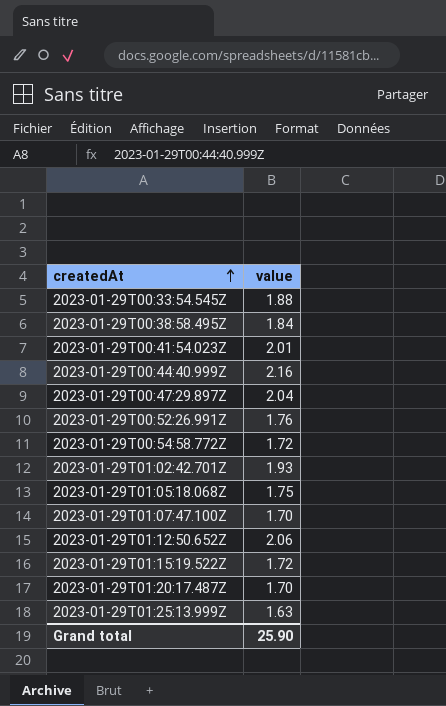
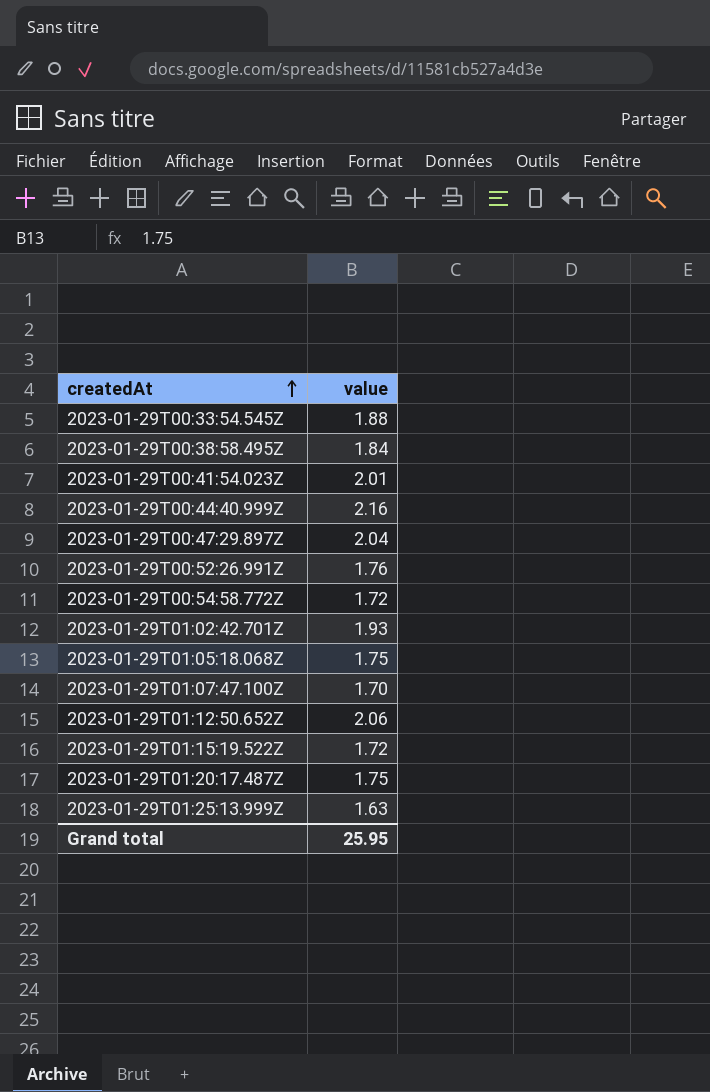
2023-01-29T01:20:17.487Z | value: 1.70 -> 1.75
Grand total | value: 25.90 -> 25.95

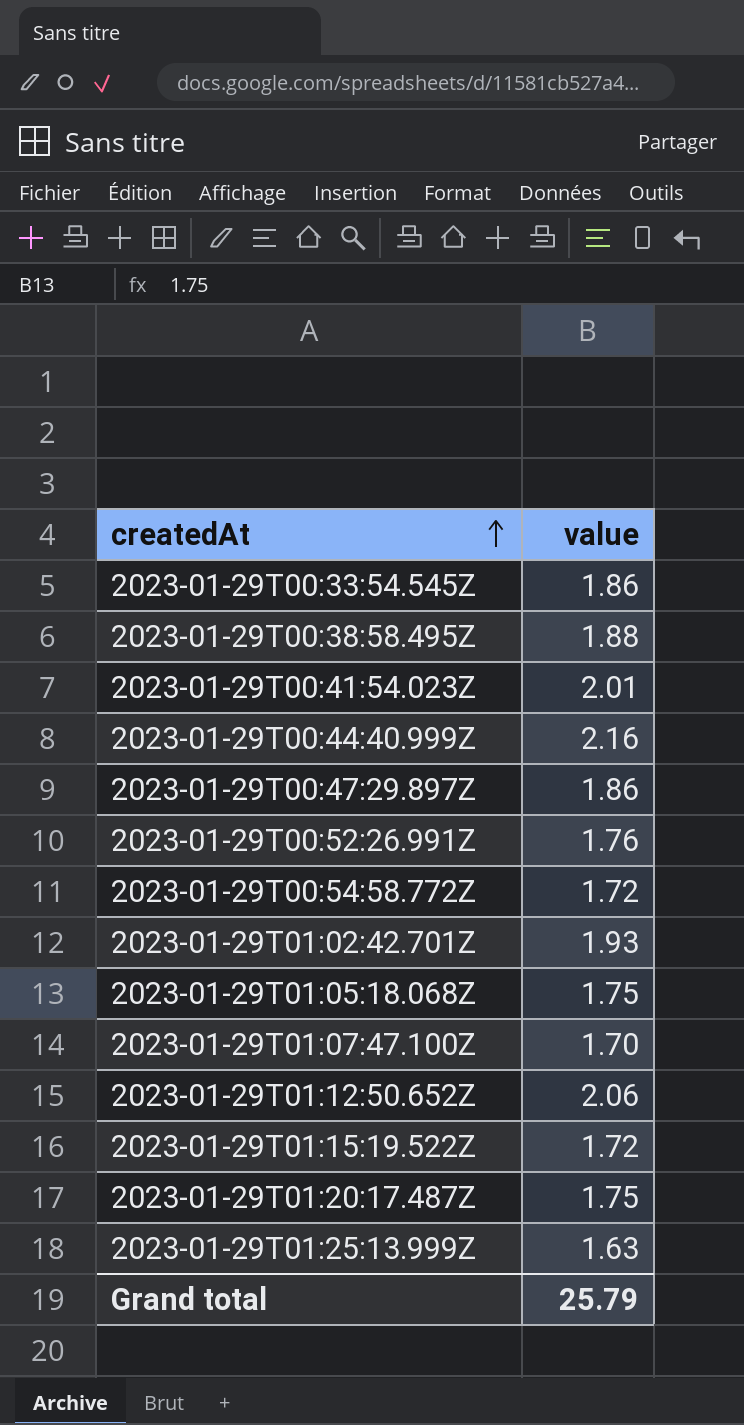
2023-01-29T00:33:54.545Z | value: 1.88 -> 1.86
2023-01-29T00:38:58.495Z | value: 1.84 -> 1.88
2023-01-29T00:47:29.897Z | value: 2.04 -> 1.86
Grand total | value: 25.95 -> 25.79

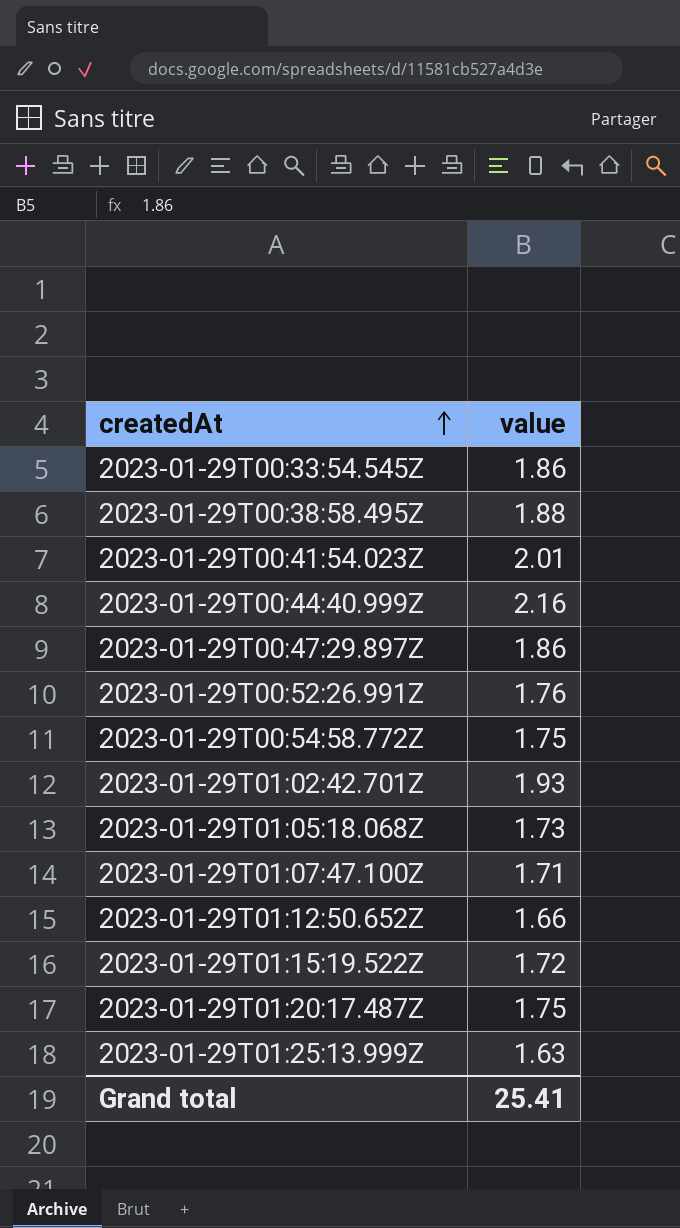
2023-01-29T00:54:58.772Z | value: 1.72 -> 1.75
2023-01-29T01:05:18.068Z | value: 1.75 -> 1.73
2023-01-29T01:07:47.100Z | value: 1.70 -> 1.71
2023-01-29T01:12:50.652Z | value: 2.06 -> 1.66
Grand total | value: 25.79 -> 25.41

